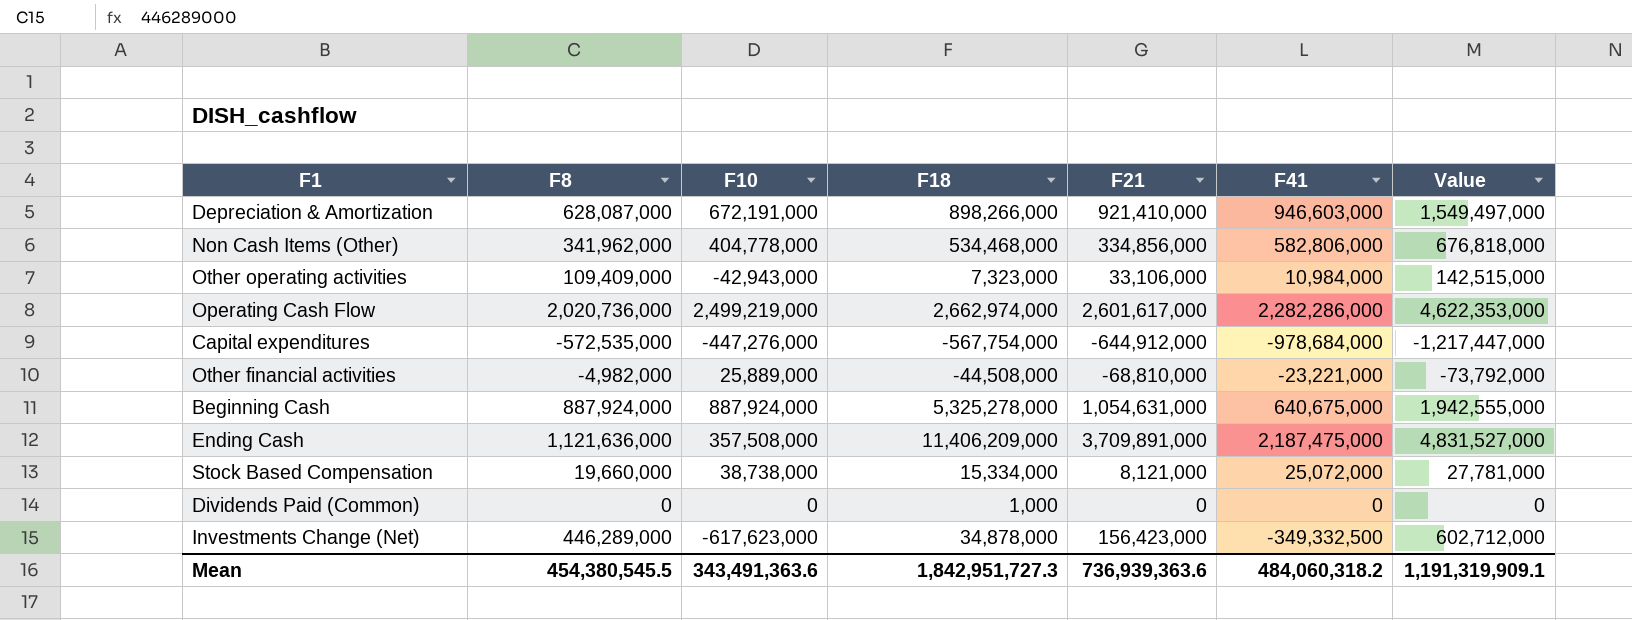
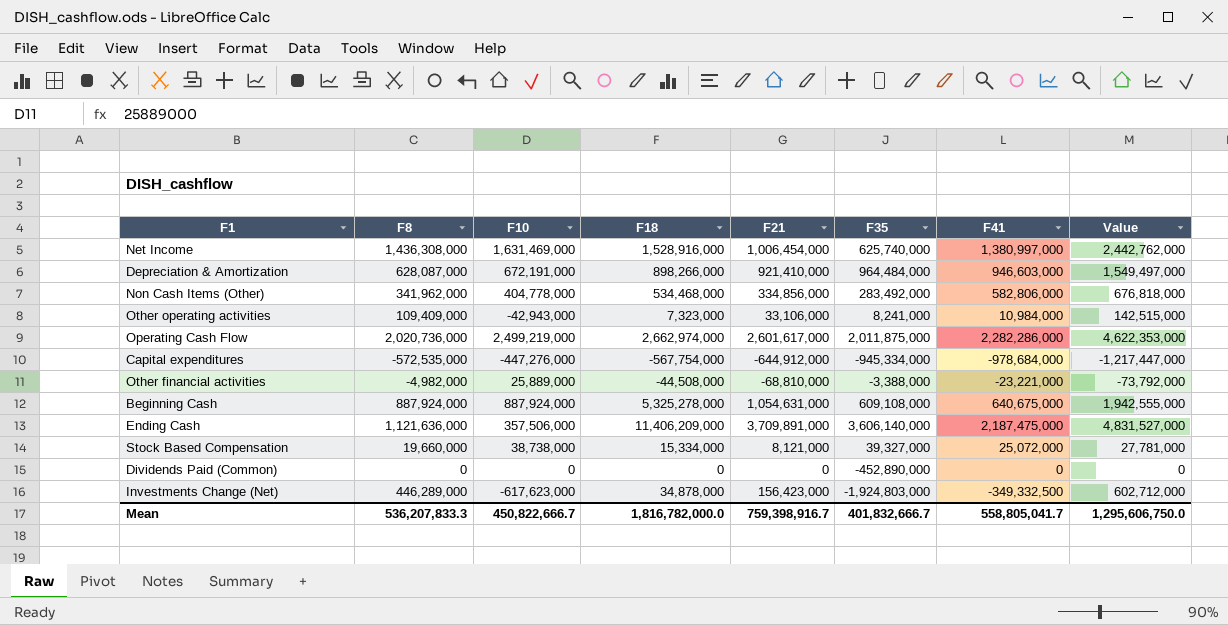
column F35 | position: none -> 6
row Net Income: none -> 1,436,308,000 | 1,631,469,000 | 1,528,916,000 | 1,006,454,000 | 625,740,000 | 1,380,997,000 | 2,442,762,000
Ending Cash | F10: 357,508,000 -> 357,506,000
Dividends Paid (Common) | F18: 1,000 -> 0
Mean | F8: 454,380,545.5 -> 536,207,833.3
Mean | F10: 343,491,363.6 -> 450,822,666.7
Mean | F18: 1,842,951,727.3 -> 1,816,782,000.0
Mean | F21: 736,939,363.6 -> 759,398,916.7
Mean | F41: 484,060,318.2 -> 558,805,041.7
Mean | Value: 1,191,319,909.1 -> 1,295,606,750.0

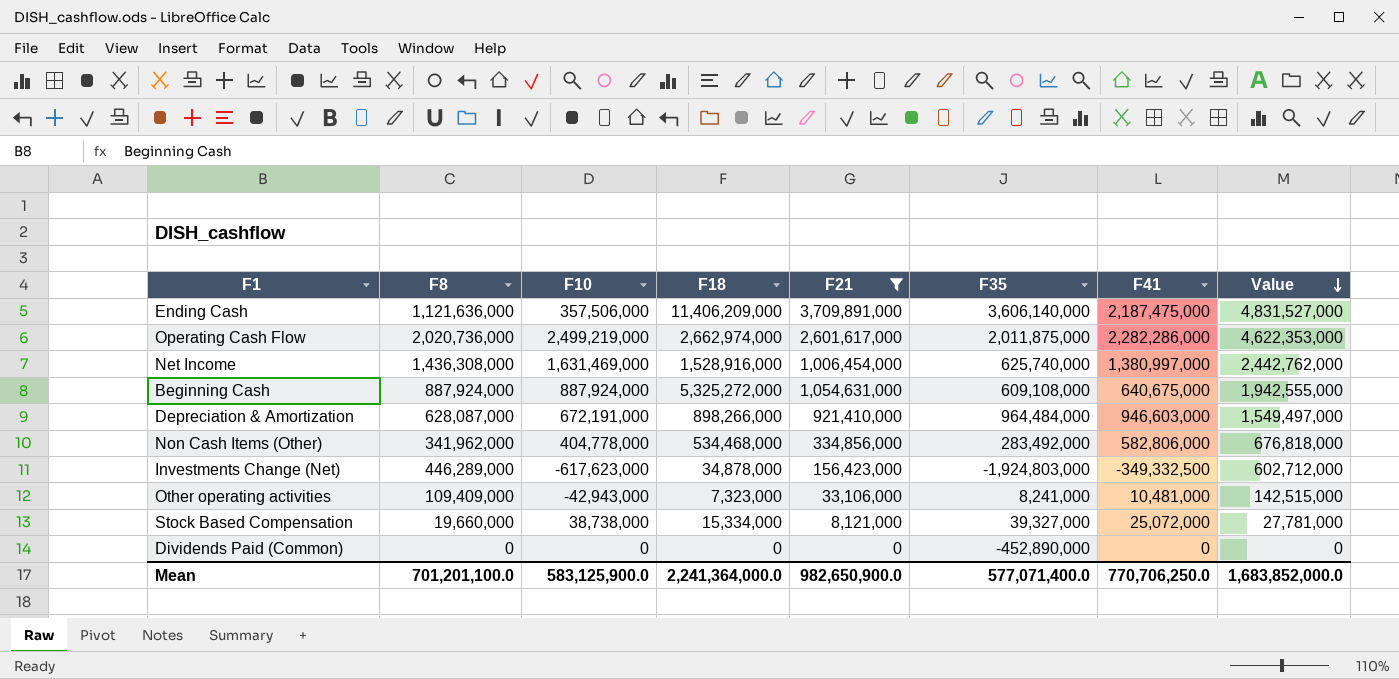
filter: none -> F21 >= 0
row order: none -> Value descending
Beginning Cash | F18: 5,325,278,000 -> 5,325,272,000
Other operating activities | F41: 10,984,000 -> 10,481,000
Mean | F8: 536,207,833.3 -> 701,201,100.0
Mean | F10: 450,822,666.7 -> 583,125,900.0
Mean | F18: 1,816,782,000.0 -> 2,241,364,000.0
Mean | F21: 759,398,916.7 -> 982,650,900.0
Mean | F35: 401,832,666.7 -> 577,071,400.0
Mean | F41: 558,805,041.7 -> 770,706,250.0
Mean | Value: 1,295,606,750.0 -> 1,683,852,000.0

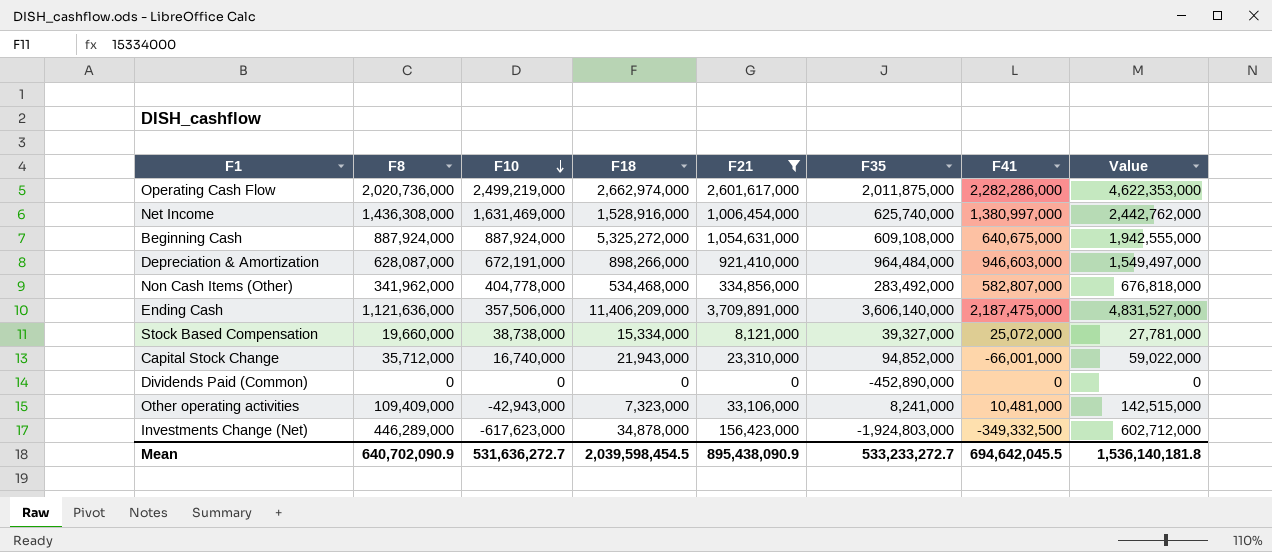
row order: Value descending -> F10 descending
Non Cash Items (Other) | F41: 582,806,000 -> 582,807,000
row Capital Stock Change: none -> 35,712,000 | 16,740,000 | 21,943,000 | 23,310,000 | 94,852,000 | -66,001,000 | 59,022,000
Mean | F8: 701,201,100.0 -> 640,702,090.9
Mean | F10: 583,125,900.0 -> 531,636,272.7
Mean | F18: 2,241,364,000.0 -> 2,039,598,454.5
Mean | F21: 982,650,900.0 -> 895,438,090.9
Mean | F35: 577,071,400.0 -> 533,233,272.7
Mean | F41: 770,706,250.0 -> 694,642,045.5
Mean | Value: 1,683,852,000.0 -> 1,536,140,181.8

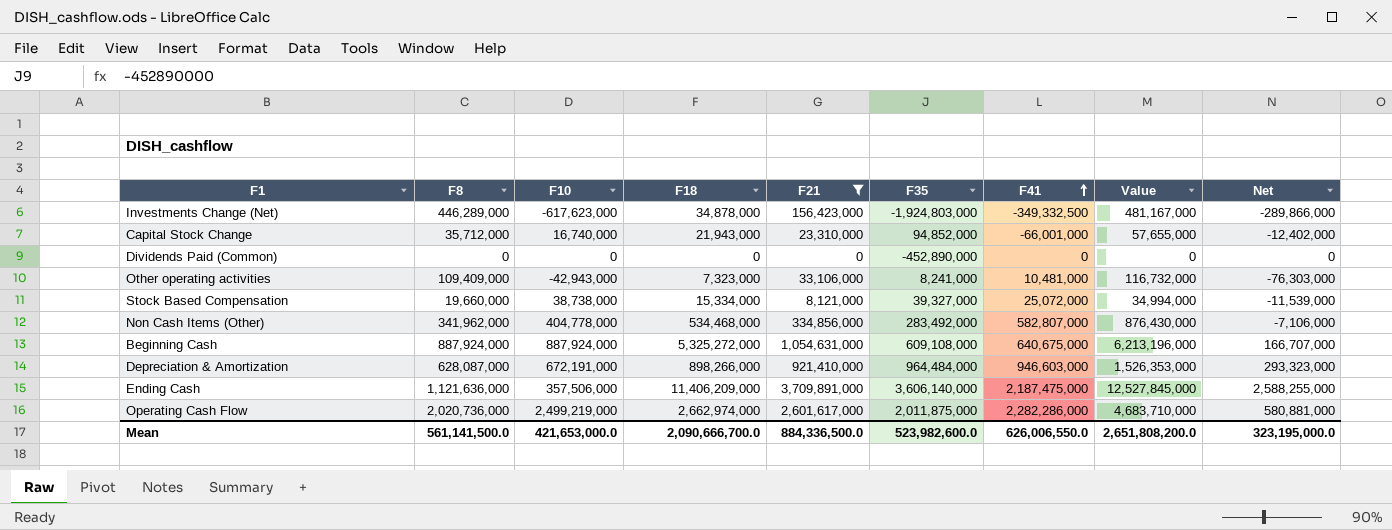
row order: F10 descending -> F41 ascending
column Value | formula: [F8] + [F21] -> [F8] + [F18]
column Net | formula: none -> [F21] - [F8]
row Net Income: 1,436,308,000 | 1,631,469,000 | 1,528,916,000 | 1,006,454,000 | 625,740,000 | 1,380,997,000 | 2,442,762,000 -> none
Mean | F8: 640,702,090.9 -> 561,141,500.0
Mean | F10: 531,636,272.7 -> 421,653,000.0
Mean | F18: 2,039,598,454.5 -> 2,090,666,700.0
Mean | F21: 895,438,090.9 -> 884,336,500.0
Mean | F35: 533,233,272.7 -> 523,982,600.0
Mean | F41: 694,642,045.5 -> 626,006,550.0
Mean | Value: 1,536,140,181.8 -> 2,651,808,200.0

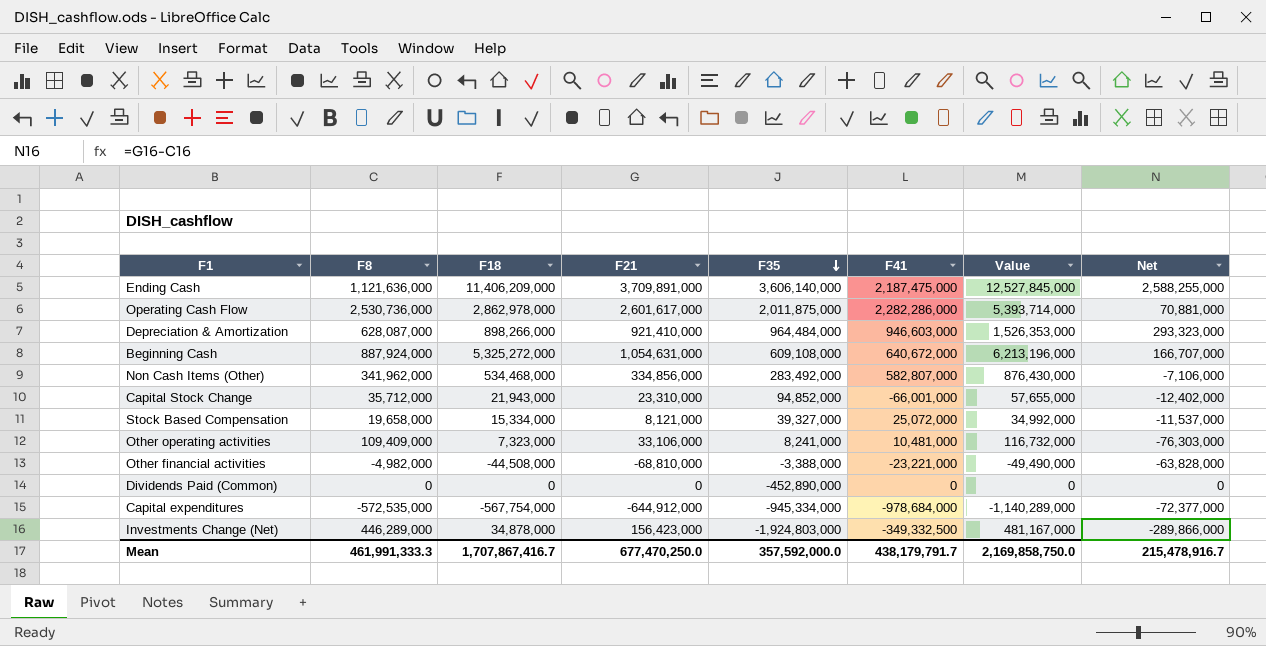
filter: F21 >= 0 -> none
row order: F41 ascending -> F35 descending
column F10 | position: 3 -> none
Operating Cash Flow | F8: 2,020,736,000 -> 2,530,736,000
Operating Cash Flow | F18: 2,662,974,000 -> 2,862,978,000
Operating Cash Flow | Value: 4,683,710,000 -> 5,393,714,000
Operating Cash Flow | Net: 580,881,000 -> 70,881,000
Beginning Cash | F41: 640,675,000 -> 640,672,000
Stock Based Compensation | F8: 19,660,000 -> 19,658,000
Stock Based Compensation | Value: 34,994,000 -> 34,992,000
Stock Based Compensation | Net: -11,539,000 -> -11,537,000
Mean | F8: 561,141,500.0 -> 461,991,333.3
Mean | F18: 2,090,666,700.0 -> 1,707,867,416.7
Mean | F21: 884,336,500.0 -> 677,470,250.0
Mean | F35: 523,982,600.0 -> 357,592,000.0
Mean | F41: 626,006,550.0 -> 438,179,791.7
Mean | Value: 2,651,808,200.0 -> 2,169,858,750.0
Mean | Net: 323,195,000.0 -> 215,478,916.7

